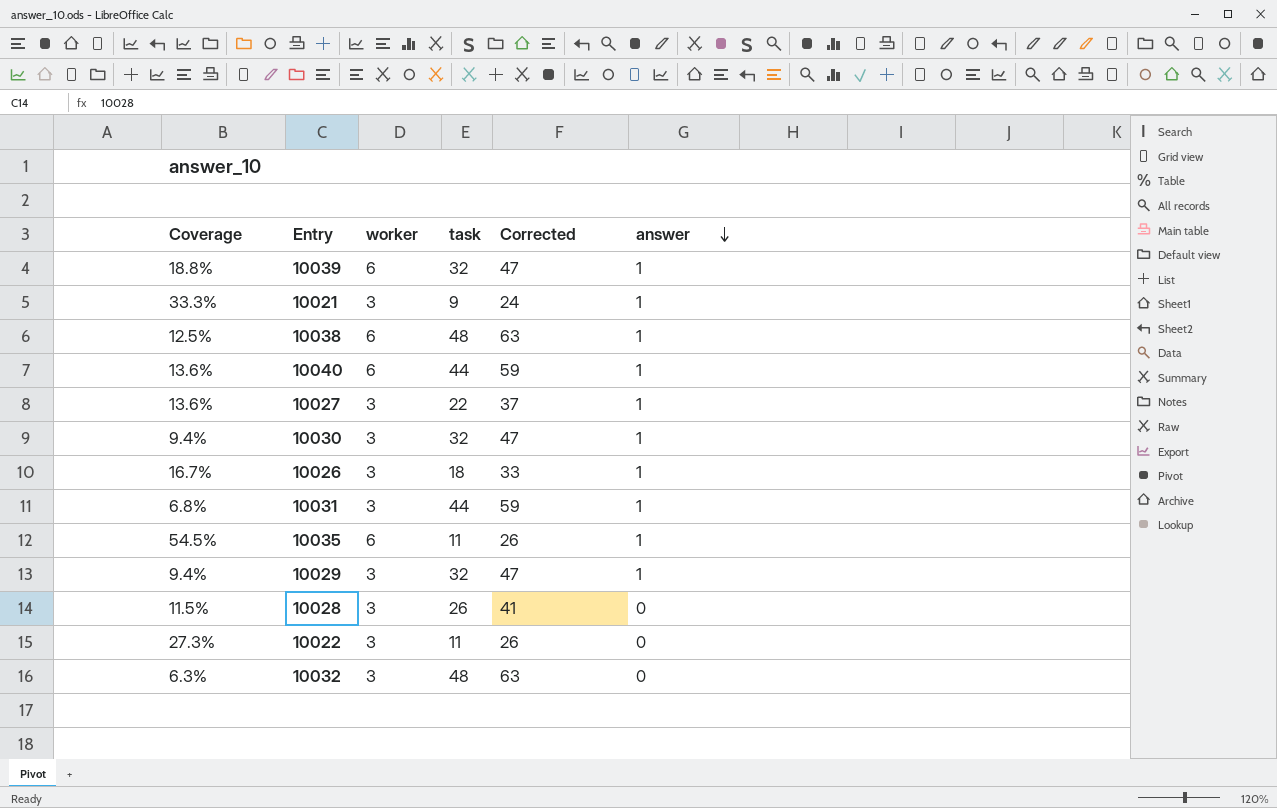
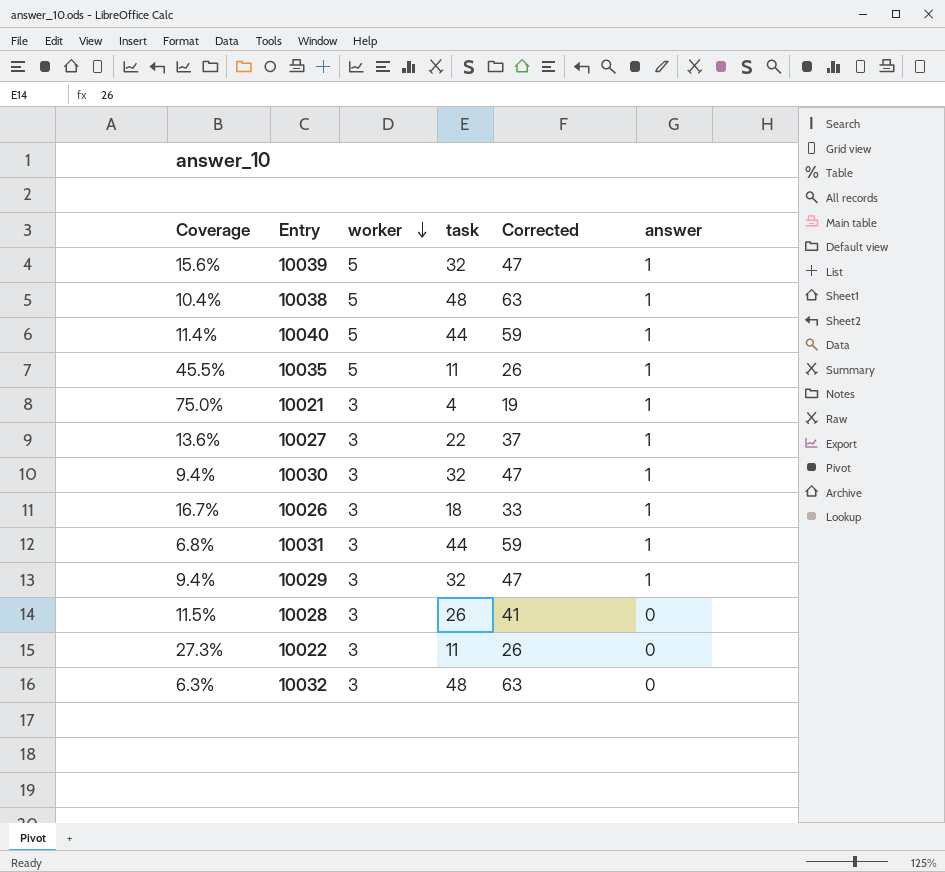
row order: answer descending -> worker descending
10039 | Coverage: 18.8% -> 15.6%
10039 | worker: 6 -> 5
10038 | Coverage: 12.5% -> 10.4%
10038 | worker: 6 -> 5
10040 | Coverage: 13.6% -> 11.4%
10040 | worker: 6 -> 5
10035 | Coverage: 54.5% -> 45.5%
10035 | worker: 6 -> 5
10021 | Coverage: 33.3% -> 75.0%
10021 | task: 9 -> 4
10021 | Corrected: 24 -> 19

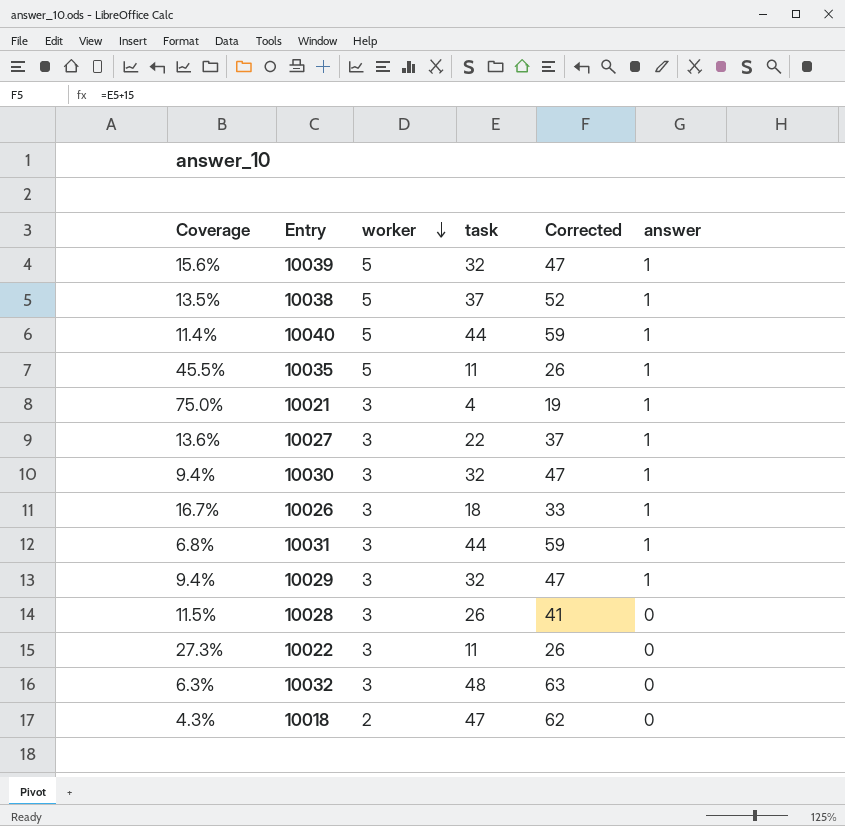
10038 | Coverage: 10.4% -> 13.5%
10038 | task: 48 -> 37
10038 | Corrected: 63 -> 52
row 10018: none -> 4.3% | 2 | 47 | 62 | 0

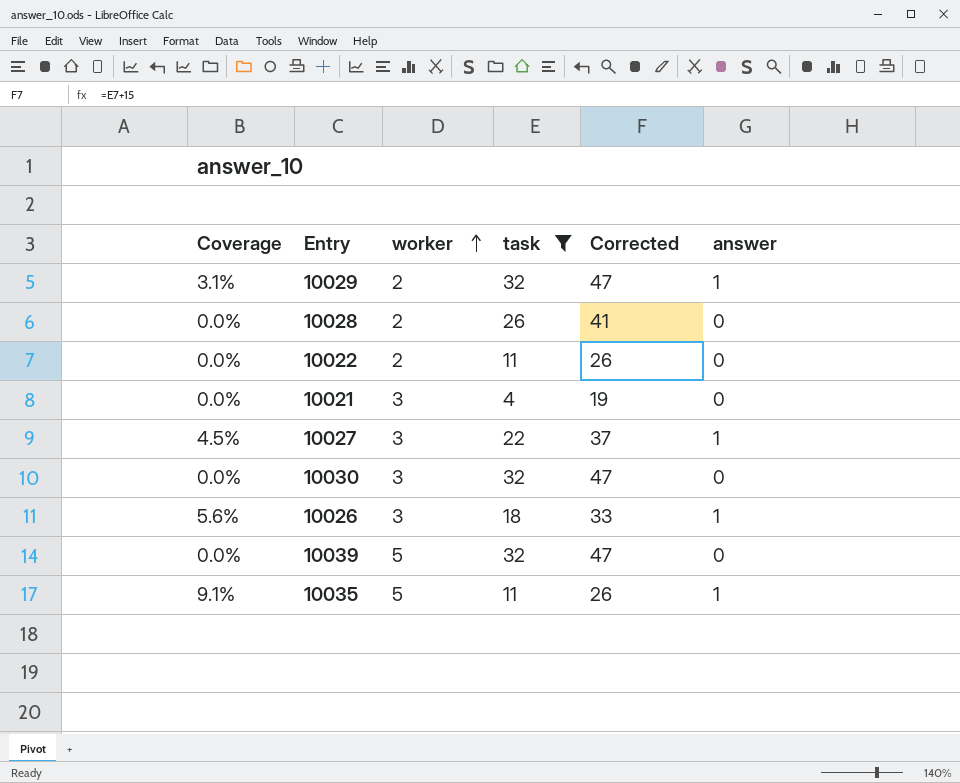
filter: none -> task <= 32
row order: worker descending -> worker ascending
column Coverage | formula: [worker] / [task] -> [answer] / [task]
10029 | worker: 3 -> 2
10028 | worker: 3 -> 2
10022 | worker: 3 -> 2
10021 | answer: 1 -> 0
10030 | answer: 1 -> 0
10039 | answer: 1 -> 0

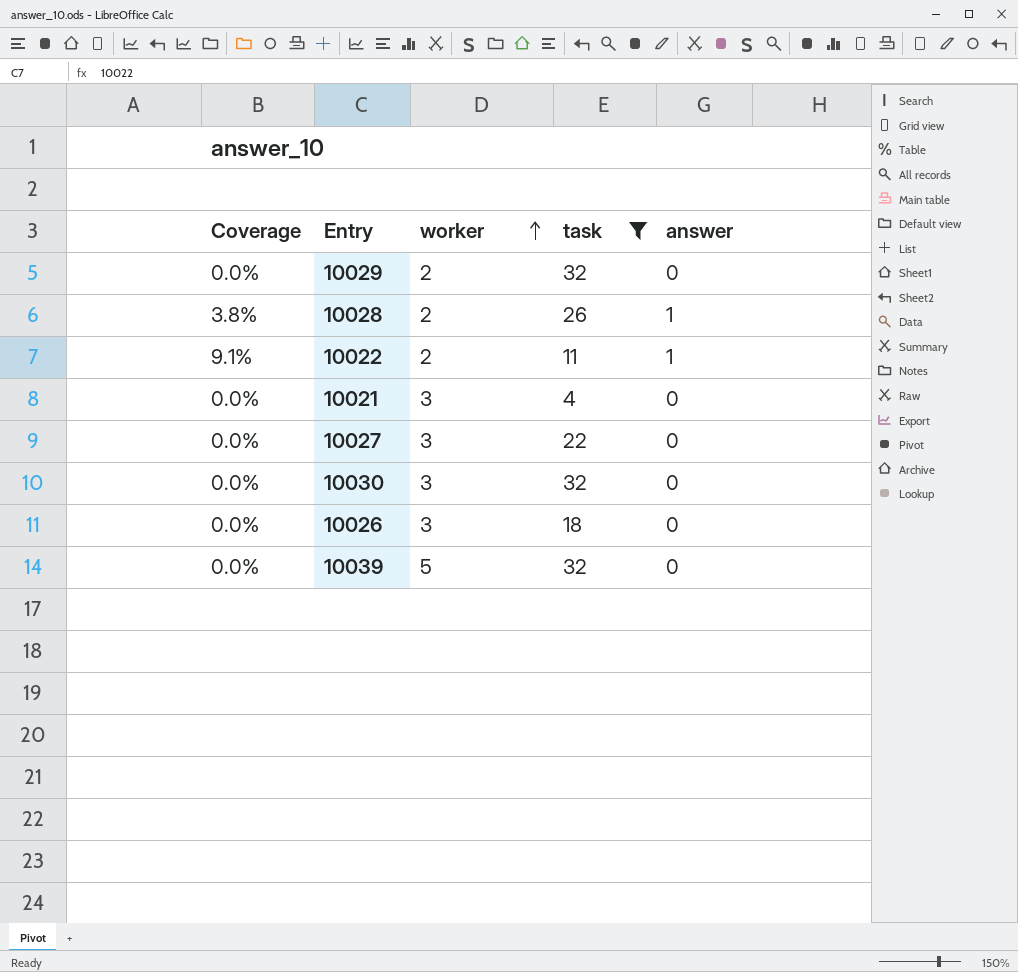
column Corrected | formula: [task] + 15 -> none
row 10035: 9.1% | 5 | 11 | 26 | 1 -> none
10029 | Coverage: 3.1% -> 0.0%
10029 | answer: 1 -> 0
10028 | Coverage: 0.0% -> 3.8%
10028 | answer: 0 -> 1
10022 | Coverage: 0.0% -> 9.1%
10022 | answer: 0 -> 1
10027 | Coverage: 4.5% -> 0.0%
10027 | answer: 1 -> 0
10026 | Coverage: 5.6% -> 0.0%
10026 | answer: 1 -> 0

